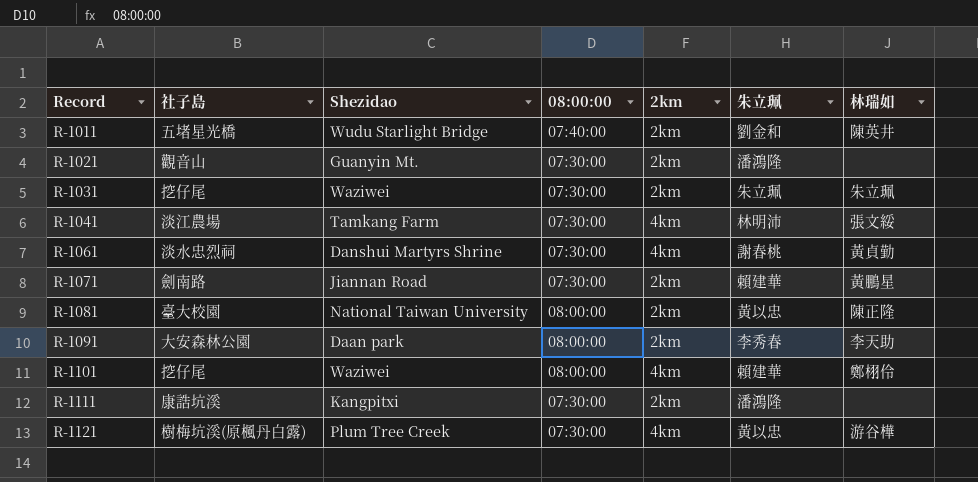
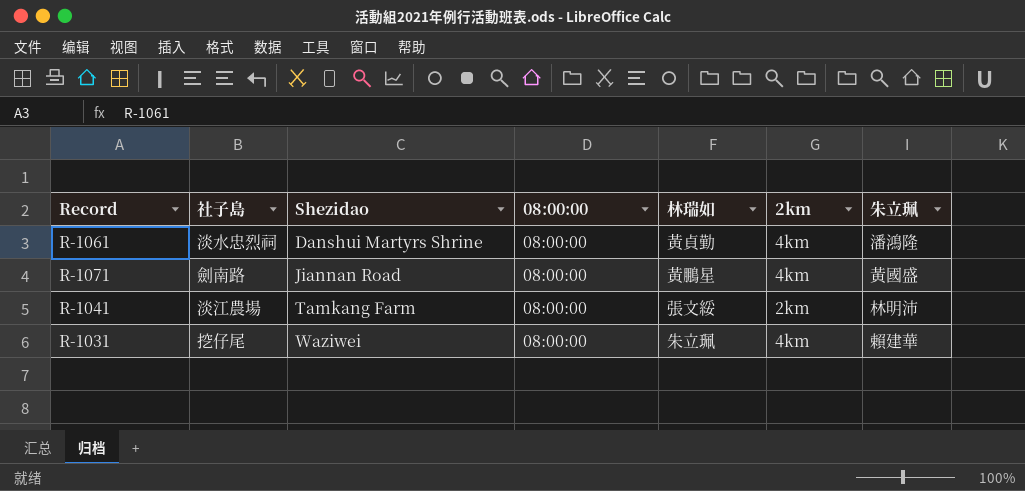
row order: Record ascending -> Shezidao ascending
column 林瑞如 | position: 7 -> 5
row R-1011: 五堵星光橋 | Wudu Starlight Bridge | 07:40:00 | 2km | 劉金和 | 陳英井 -> none
row R-1021: 觀音山 | Guanyin Mt. | 07:30:00 | 2km | 潘鴻隆 | none -> none
row R-1081: 臺大校園 | National Taiwan University | 08:00:00 | 2km | 黃以忠 | 陳正隆 -> none
row R-1091: 大安森林公園 | Daan park | 08:00:00 | 2km | 李秀春 | 李天助 -> none
row R-1101: 挖仔尾 | Waziwei | 08:00:00 | 4km | 賴建華 | 鄭栩伶 -> none
row R-1111: 康誥坑溪 | Kangpitxi | 07:30:00 | 2km | 潘鴻隆 | none -> none
row R-1121: 樹梅坑溪(原楓丹白露) | Plum Tree Creek | 07:30:00 | 4km | 黃以忠 | 游谷樺 -> none
R-1061 | 08:00:00: 07:30:00 -> 08:00:00
R-1061 | 朱立珮: 謝春桃 -> 潘鴻隆
R-1071 | 08:00:00: 07:30:00 -> 08:00:00
R-1071 | 2km: 2km -> 4km
R-1071 | 朱立珮: 賴建華 -> 黃國盛
R-1041 | 08:00:00: 07:30:00 -> 08:00:00
R-1041 | 2km: 4km -> 2km
R-1031 | 08:00:00: 07:30:00 -> 08:00:00
R-1031 | 2km: 2km -> 4km
R-1031 | 朱立珮: 朱立珮 -> 賴建華

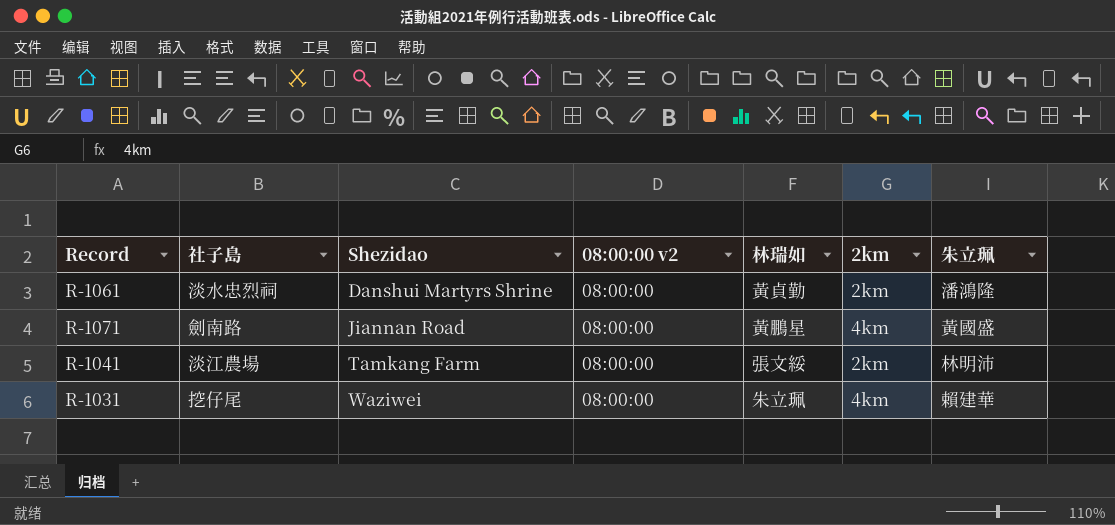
column name: 08:00:00 -> 08:00:00 v2
R-1061 | 2km: 4km -> 2km

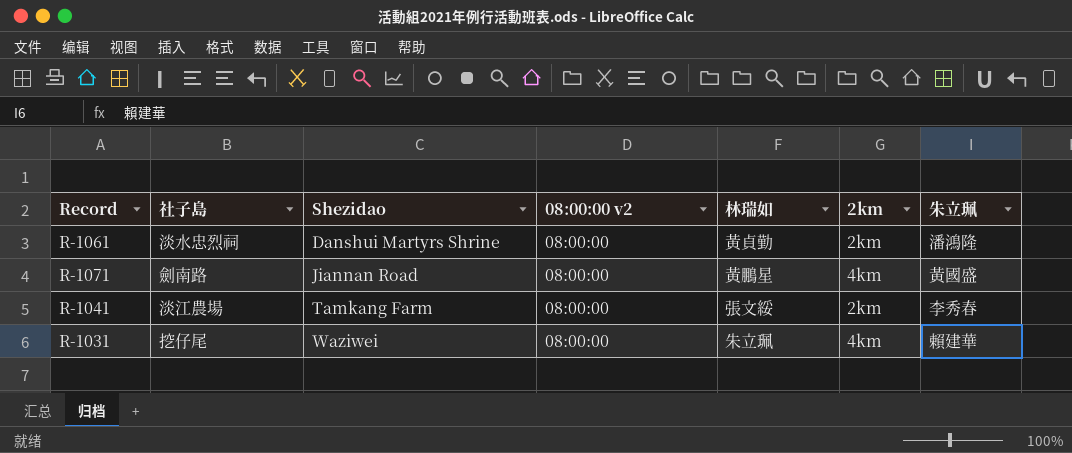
R-1041 | 朱立珮: 林明沛 -> 李秀春

